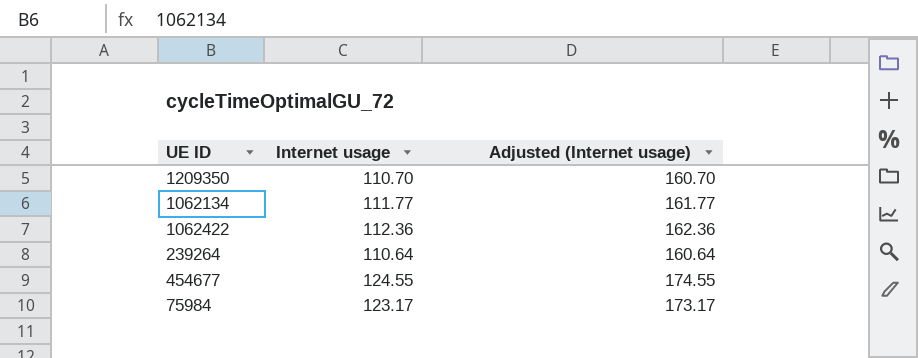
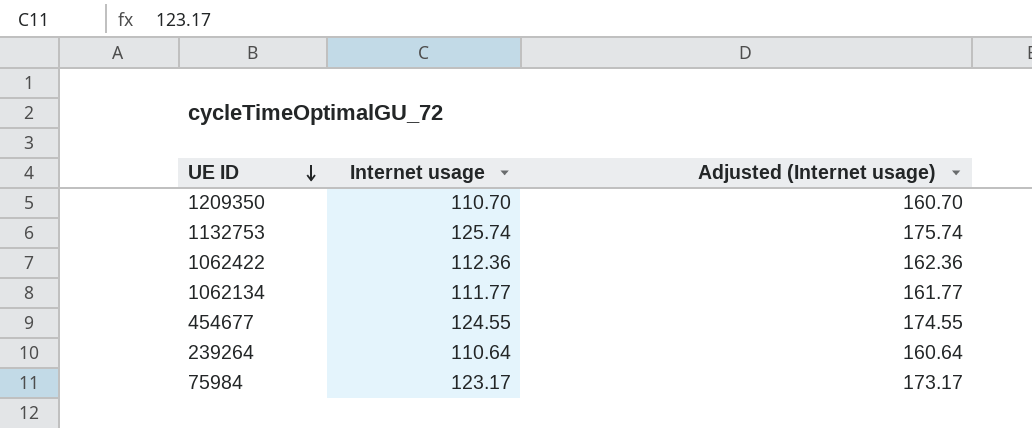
row order: none -> UE ID descending
row 1132753: none -> 125.74 | 175.74

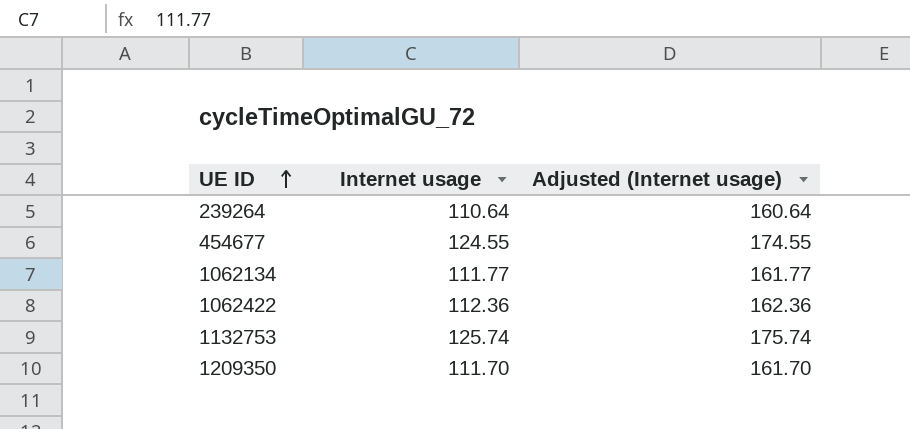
row order: UE ID descending -> UE ID ascending
row 75984: 123.17 | 173.17 -> none
1209350 | Internet usage: 110.70 -> 111.70
1209350 | Adjusted (Internet usage): 160.70 -> 161.70

